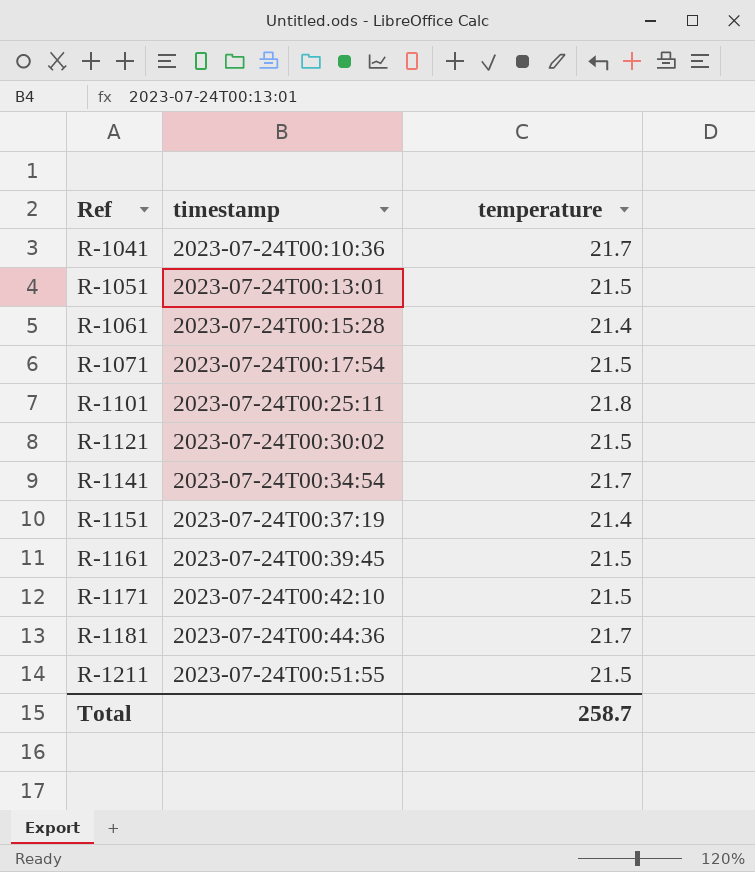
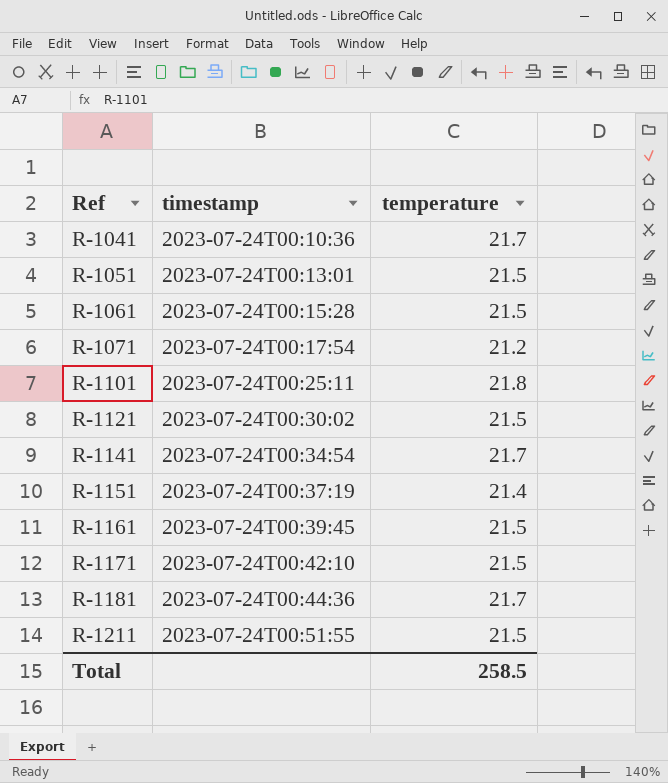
R-1061 | temperature: 21.4 -> 21.5
R-1071 | temperature: 21.5 -> 21.2
Total | temperature: 258.7 -> 258.5

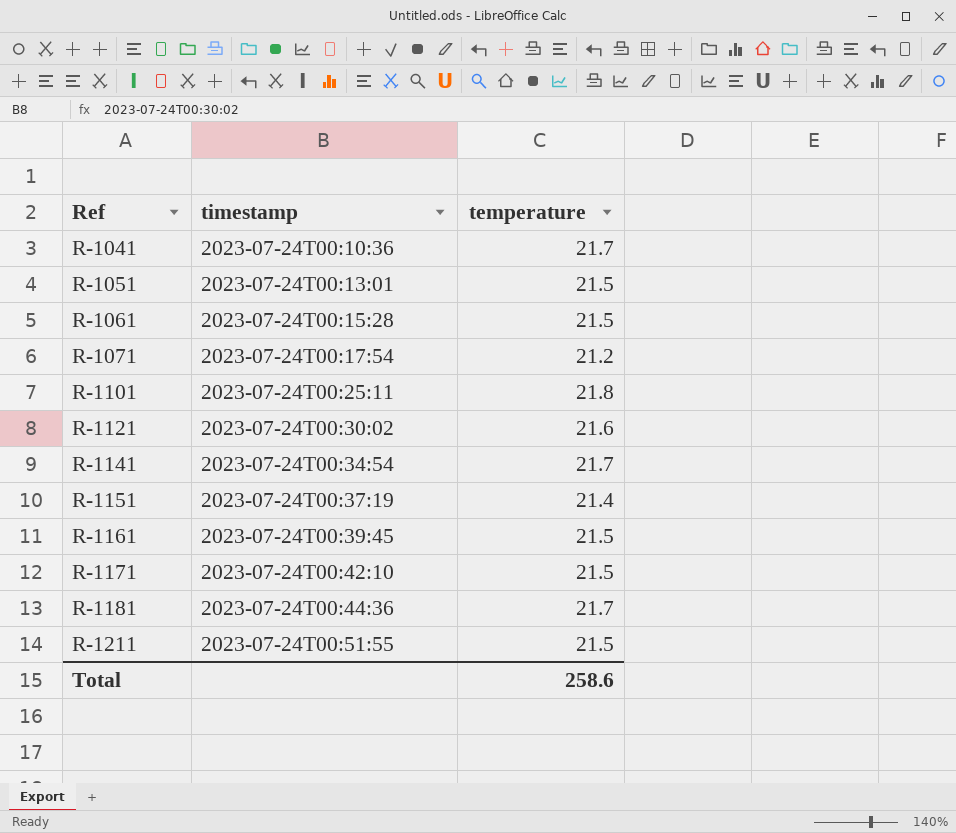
R-1121 | temperature: 21.5 -> 21.6
Total | temperature: 258.5 -> 258.6

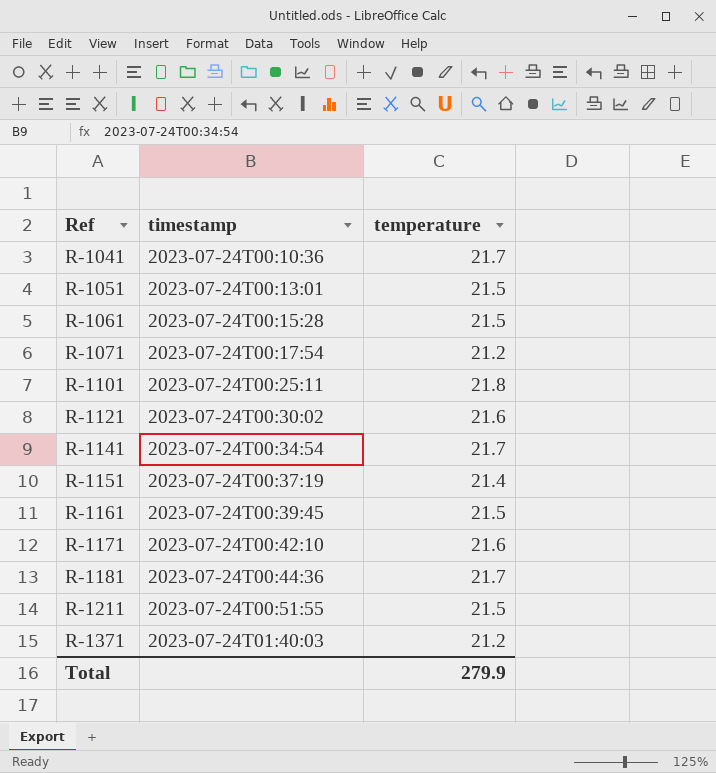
R-1171 | temperature: 21.5 -> 21.6
row R-1371: none -> 2023-07-24T01:40:03 | 21.2
Total | temperature: 258.6 -> 279.9

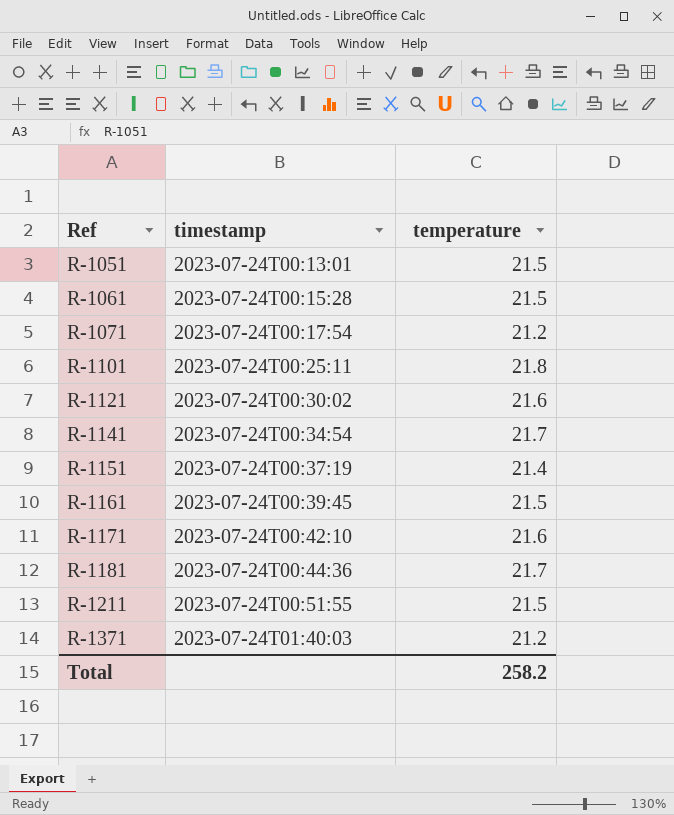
row R-1041: 2023-07-24T00:10:36 | 21.7 -> none
Total | temperature: 279.9 -> 258.2

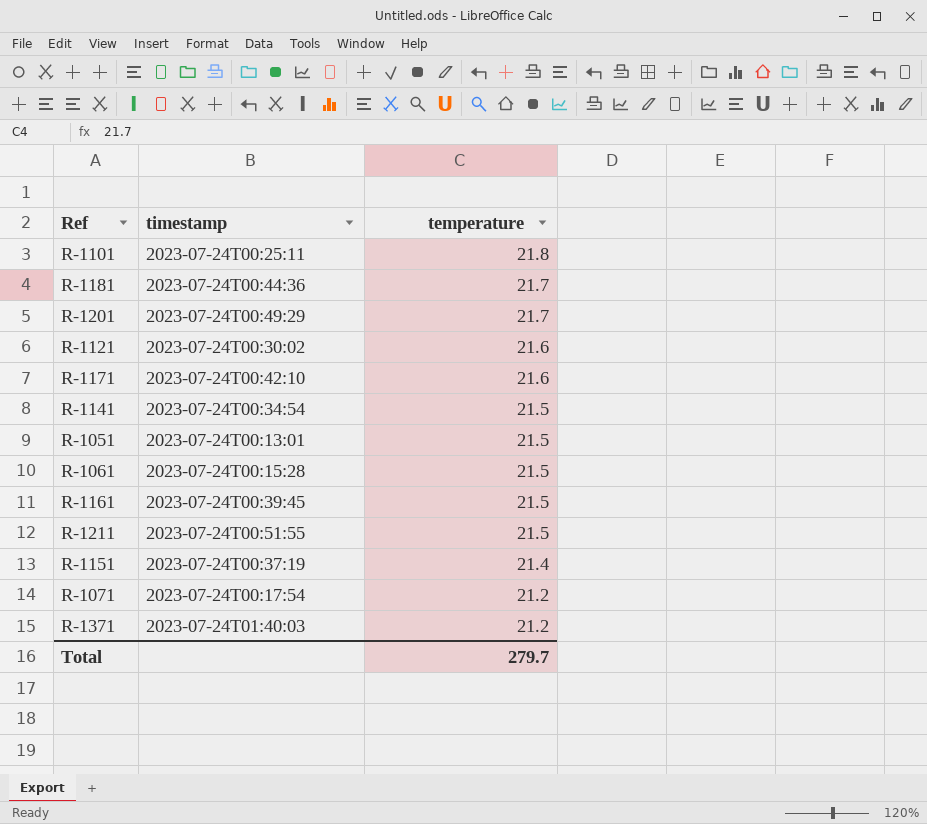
row order: Ref ascending -> temperature descending
row R-1201: none -> 2023-07-24T00:49:29 | 21.7
R-1141 | temperature: 21.7 -> 21.5
Total | temperature: 258.2 -> 279.7

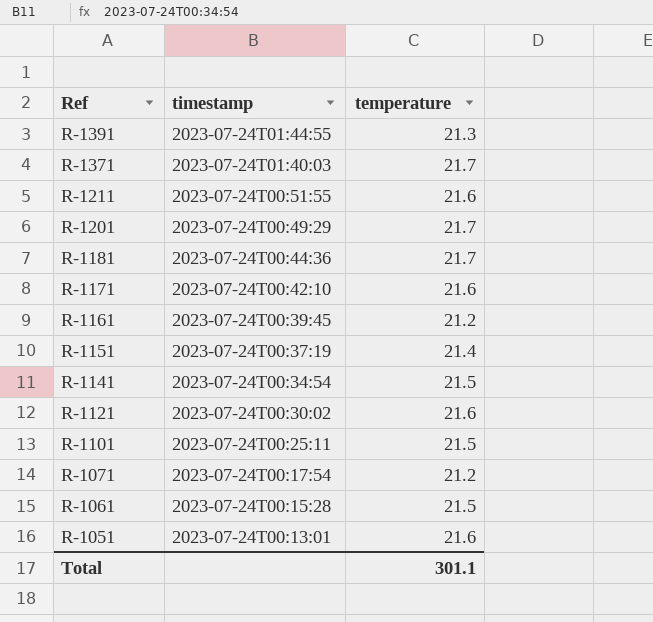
row order: temperature descending -> Ref descending
row R-1391: none -> 2023-07-24T01:44:55 | 21.3
R-1371 | temperature: 21.2 -> 21.7
R-1211 | temperature: 21.5 -> 21.6
R-1161 | temperature: 21.5 -> 21.2
R-1101 | temperature: 21.8 -> 21.5
R-1051 | temperature: 21.5 -> 21.6
Total | temperature: 279.7 -> 301.1

